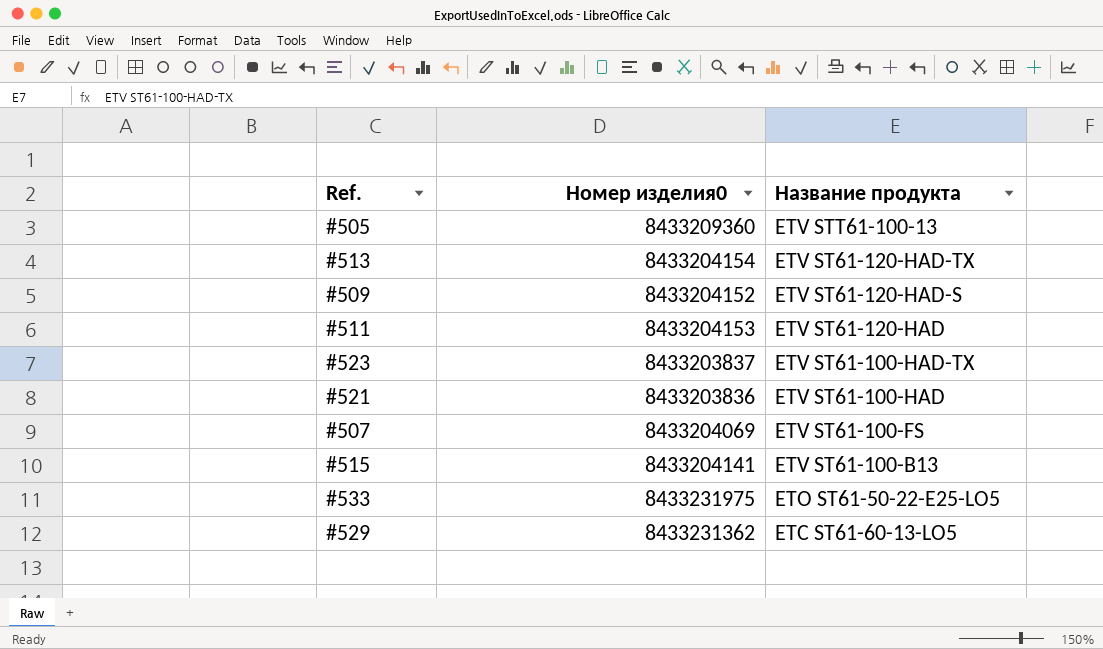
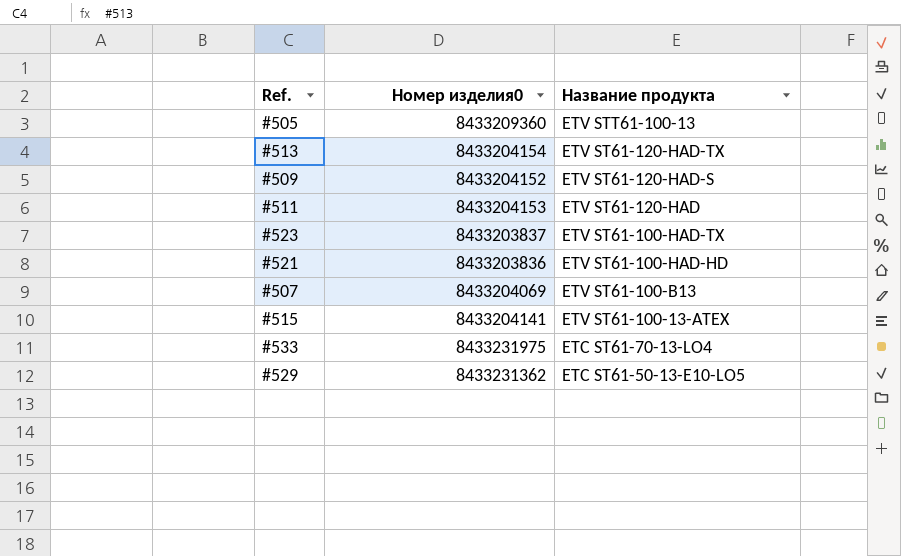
#521 | Название продукта: ETV ST61-100-HAD -> ETV ST61-100-HAD-HD
#507 | Название продукта: ETV ST61-100-FS -> ETV ST61-100-B13
#515 | Название продукта: ETV ST61-100-B13 -> ETV ST61-100-13-ATEX
#533 | Название продукта: ETO ST61-50-22-E25-LO5 -> ETC ST61-70-13-LO4
#529 | Название продукта: ETC ST61-60-13-LO5 -> ETC ST61-50-13-E10-LO5

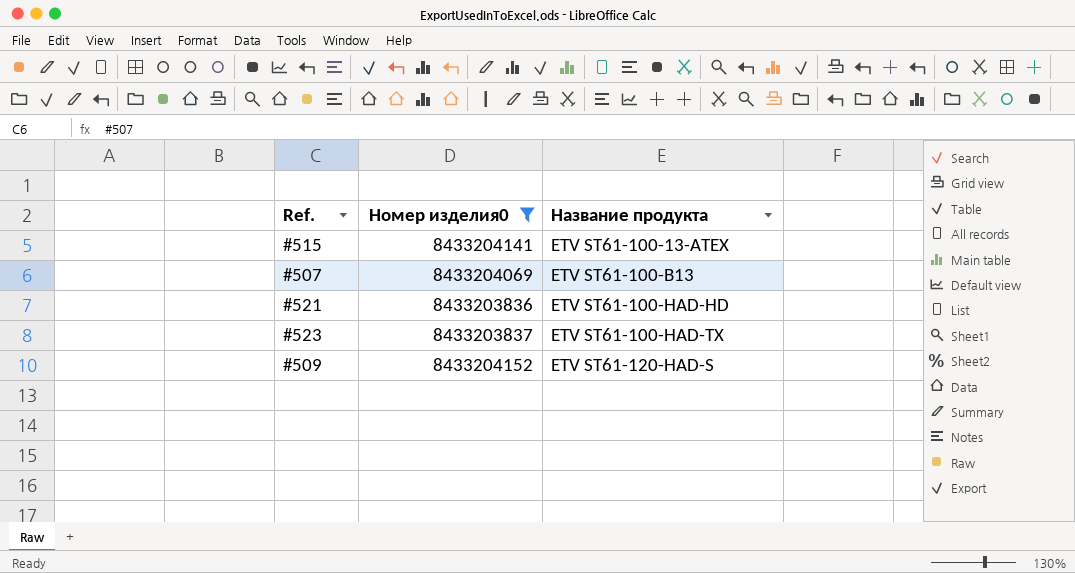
filter: none -> Номер изделия0 <= 8433204152
row order: Название продукта descending -> Название продукта ascending

